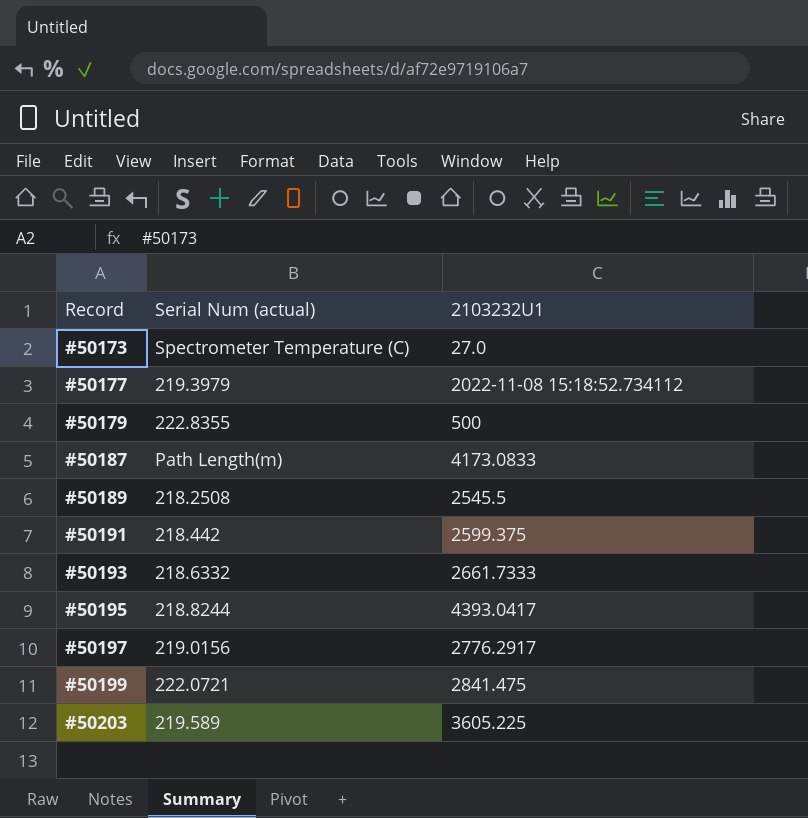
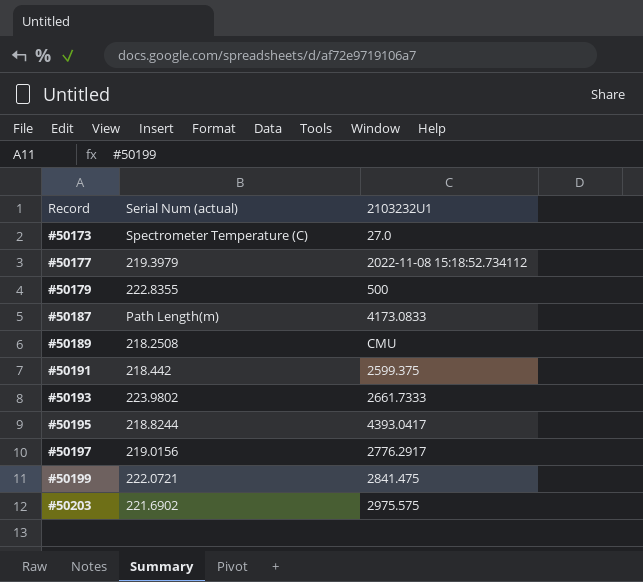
#50189 | 2103232U1: 2545.5 -> CMU
#50193 | Serial Num (actual): 218.6332 -> 223.9802
#50203 | Serial Num (actual): 219.589 -> 221.6902
#50203 | 2103232U1: 3605.225 -> 2975.575

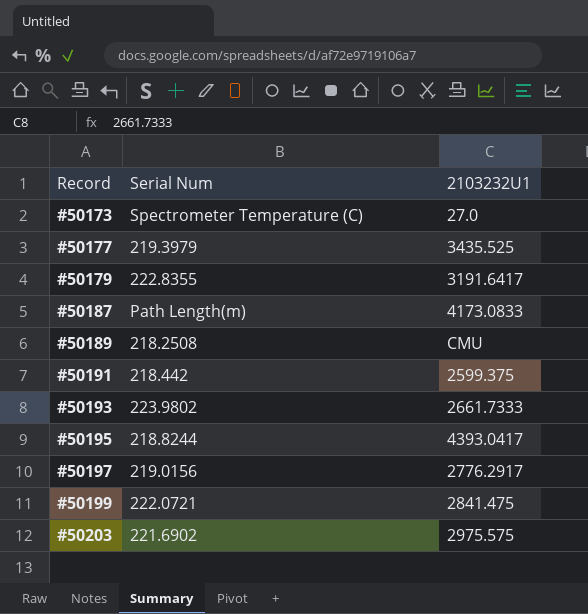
column name: Serial Num (actual) -> Serial Num
#50177 | 2103232U1: 2022-11-08 15:18:52.734112 -> 3435.525
#50179 | 2103232U1: 500 -> 3191.6417

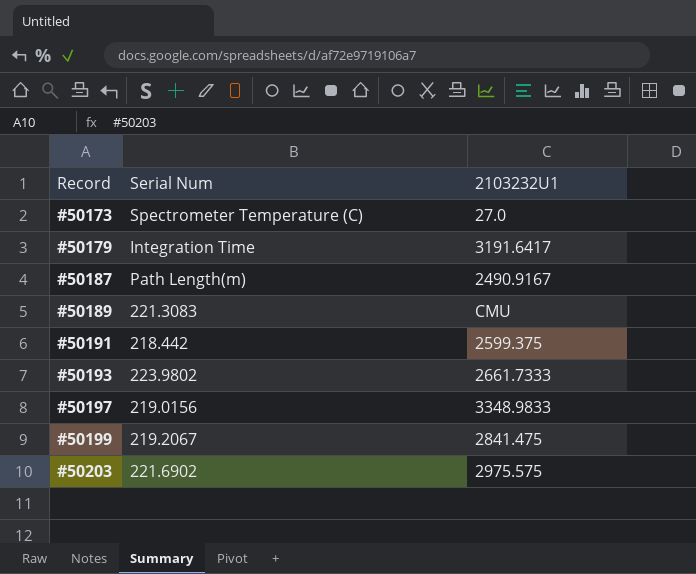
row #50177: 219.3979 | 3435.525 -> none
row #50195: 218.8244 | 4393.0417 -> none
#50179 | Serial Num: 222.8355 -> Integration Time
#50187 | 2103232U1: 4173.0833 -> 2490.9167
#50189 | Serial Num: 218.2508 -> 221.3083
#50197 | 2103232U1: 2776.2917 -> 3348.9833
#50199 | Serial Num: 222.0721 -> 219.2067

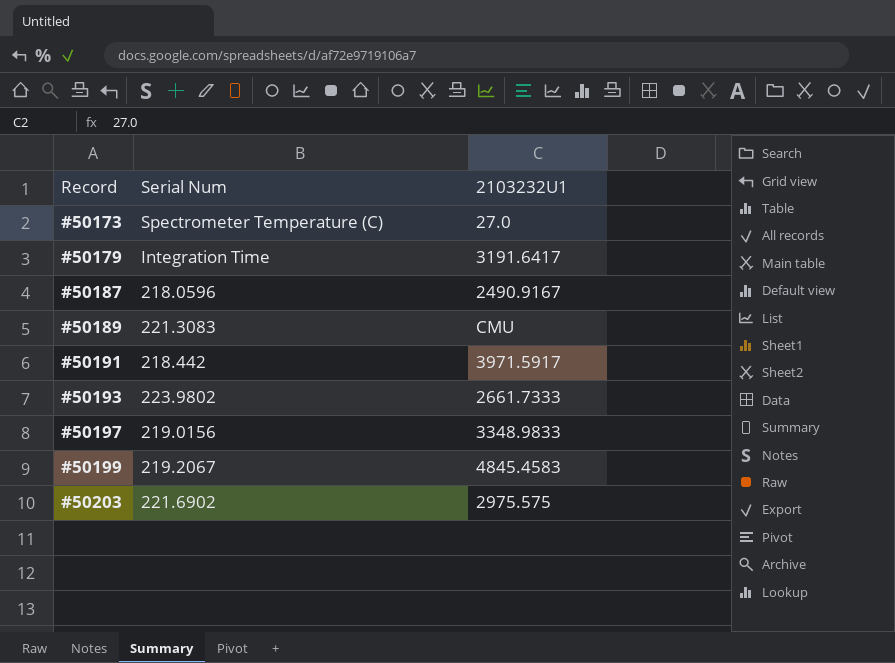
#50187 | Serial Num: Path Length(m) -> 218.0596
#50191 | 2103232U1: 2599.375 -> 3971.5917
#50199 | 2103232U1: 2841.475 -> 4845.4583

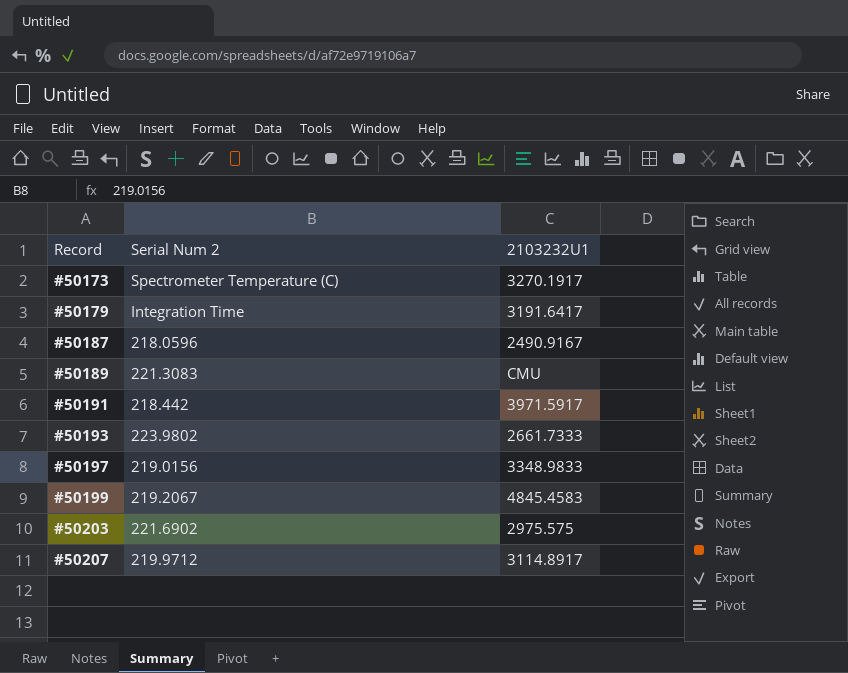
column name: Serial Num -> Serial Num 2
#50173 | 2103232U1: 27.0 -> 3270.1917
row #50207: none -> 219.9712 | 3114.8917

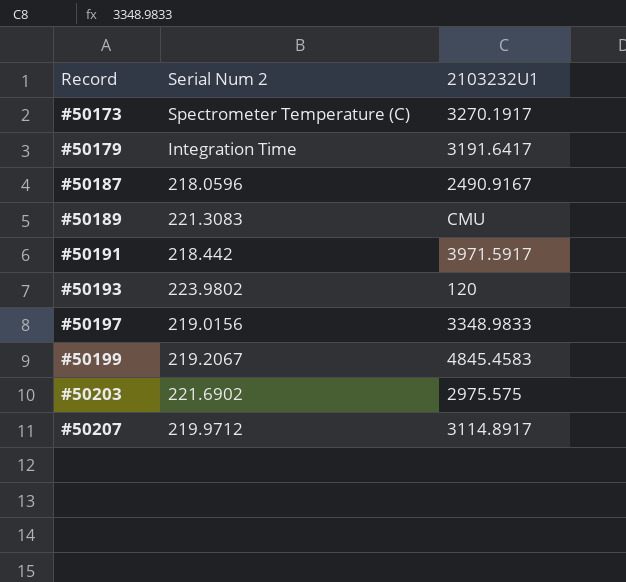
#50193 | 2103232U1: 2661.7333 -> 120

